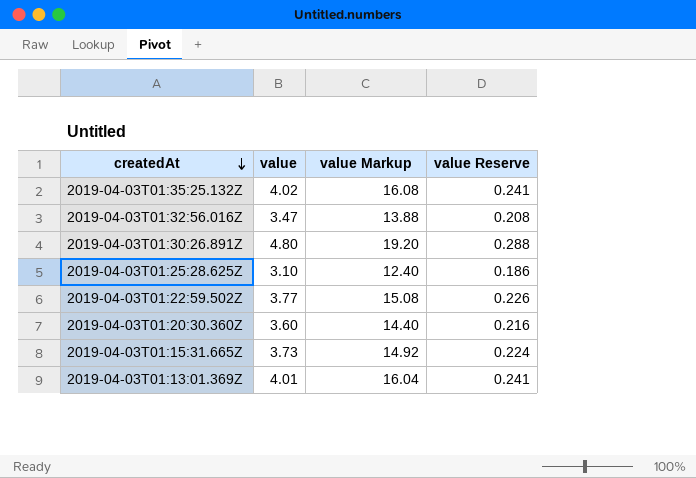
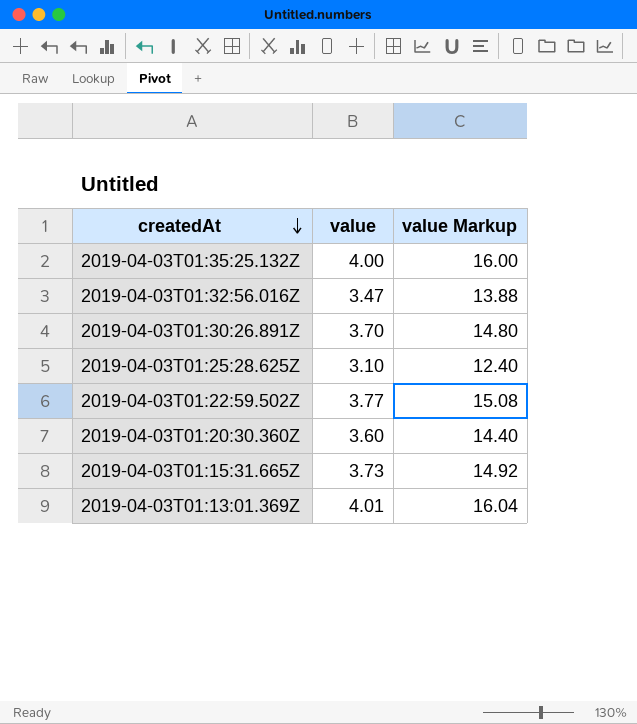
column value Reserve | formula: [value] * 0.06 -> none
2019-04-03T01:35:25.132Z | value: 4.02 -> 4.00
2019-04-03T01:35:25.132Z | value Markup: 16.08 -> 16.00
2019-04-03T01:30:26.891Z | value: 4.80 -> 3.70
2019-04-03T01:30:26.891Z | value Markup: 19.20 -> 14.80

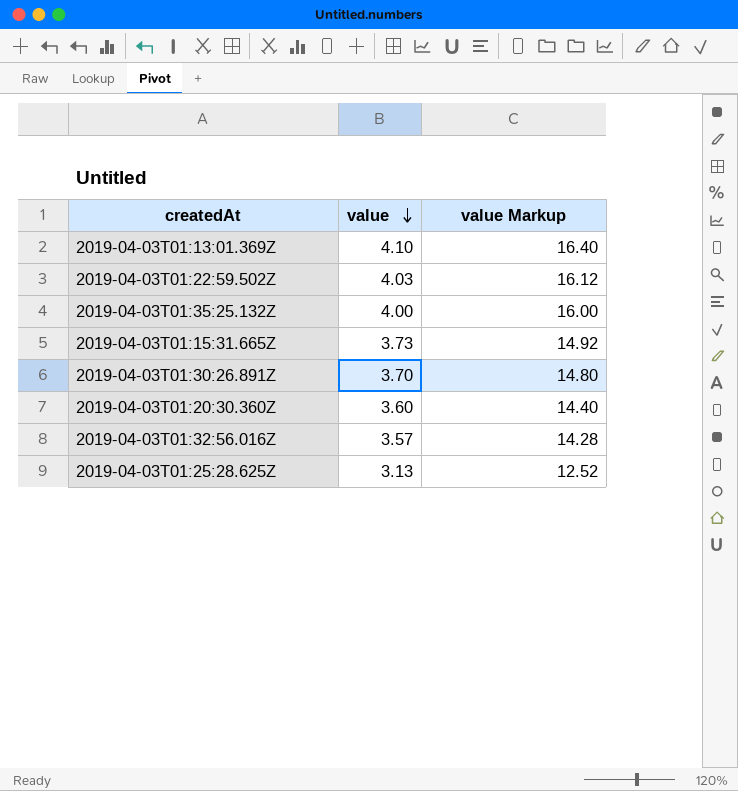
row order: createdAt descending -> value descending
2019-04-03T01:13:01.369Z | value: 4.01 -> 4.10
2019-04-03T01:13:01.369Z | value Markup: 16.04 -> 16.40
2019-04-03T01:22:59.502Z | value: 3.77 -> 4.03
2019-04-03T01:22:59.502Z | value Markup: 15.08 -> 16.12
2019-04-03T01:32:56.016Z | value: 3.47 -> 3.57
2019-04-03T01:32:56.016Z | value Markup: 13.88 -> 14.28
2019-04-03T01:25:28.625Z | value: 3.10 -> 3.13
2019-04-03T01:25:28.625Z | value Markup: 12.40 -> 12.52

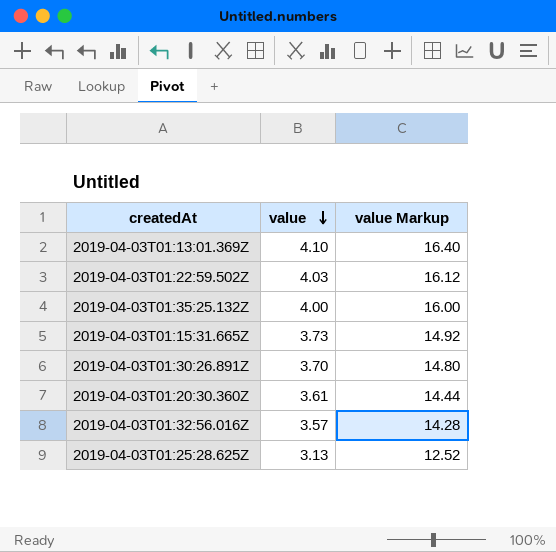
2019-04-03T01:20:30.360Z | value: 3.60 -> 3.61
2019-04-03T01:20:30.360Z | value Markup: 14.40 -> 14.44

